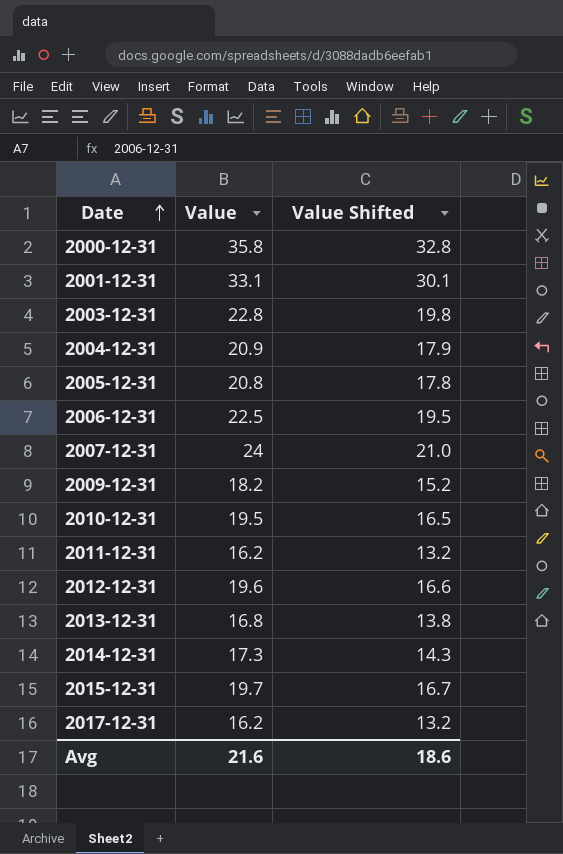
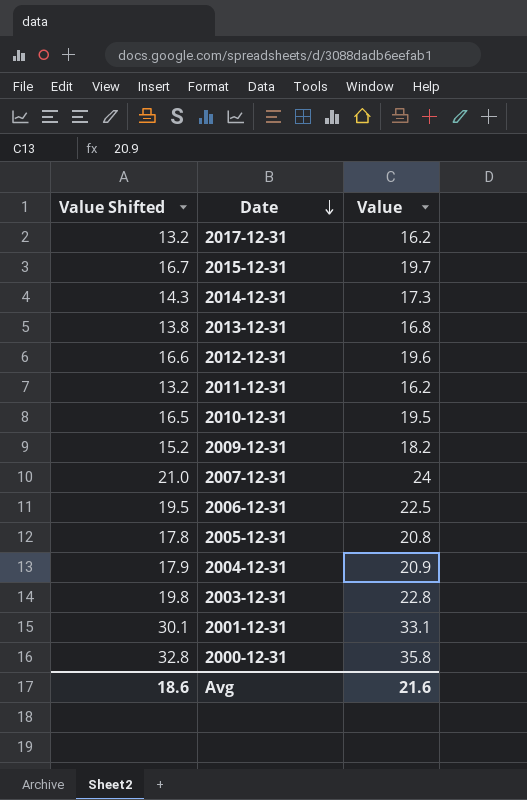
row order: Date ascending -> Date descending
column Value Shifted | position: 3 -> 1

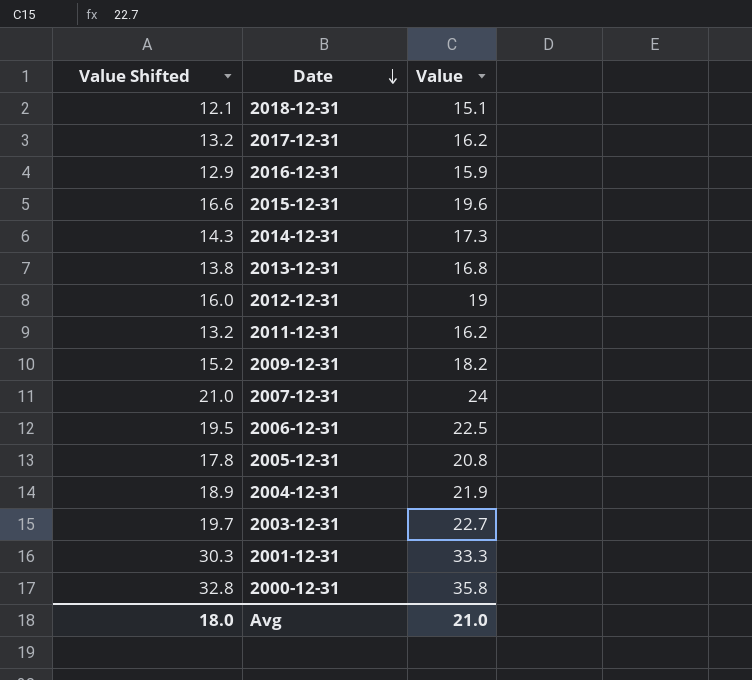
row 2010-12-31: 16.5 | 19.5 -> none
row 2018-12-31: none -> 12.1 | 15.1
row 2016-12-31: none -> 12.9 | 15.9
2015-12-31 | Value Shifted: 16.7 -> 16.6
2015-12-31 | Value: 19.7 -> 19.6
2012-12-31 | Value Shifted: 16.6 -> 16.0
2012-12-31 | Value: 19.6 -> 19
2004-12-31 | Value Shifted: 17.9 -> 18.9
2004-12-31 | Value: 20.9 -> 21.9
2003-12-31 | Value Shifted: 19.8 -> 19.7
2003-12-31 | Value: 22.8 -> 22.7
2001-12-31 | Value Shifted: 30.1 -> 30.3
2001-12-31 | Value: 33.1 -> 33.3
Avg | Value Shifted: 18.6 -> 18.0
Avg | Value: 21.6 -> 21.0

